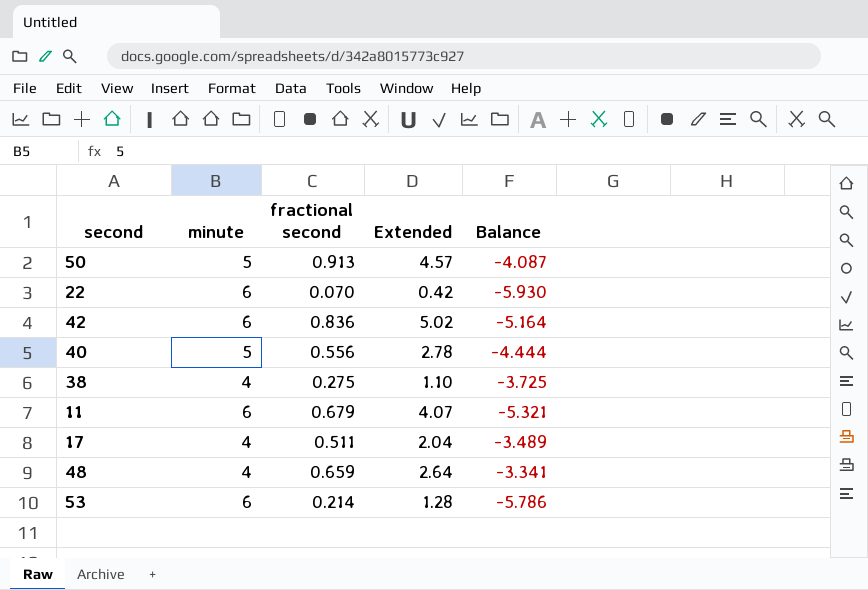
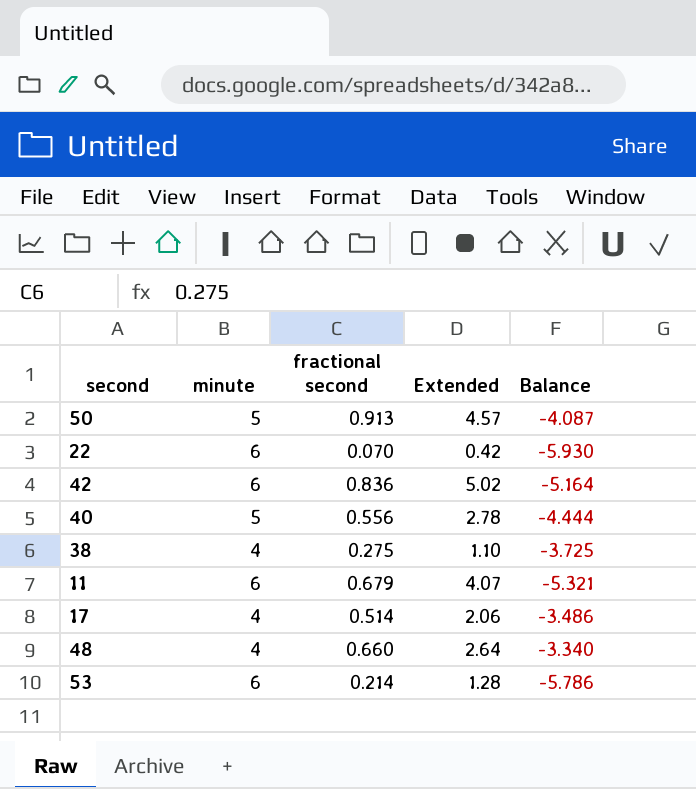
17 | fractional second: 0.511 -> 0.514
17 | Extended: 2.04 -> 2.06
17 | Balance: -3.489 -> -3.486
48 | fractional second: 0.659 -> 0.660
48 | Balance: -3.341 -> -3.340

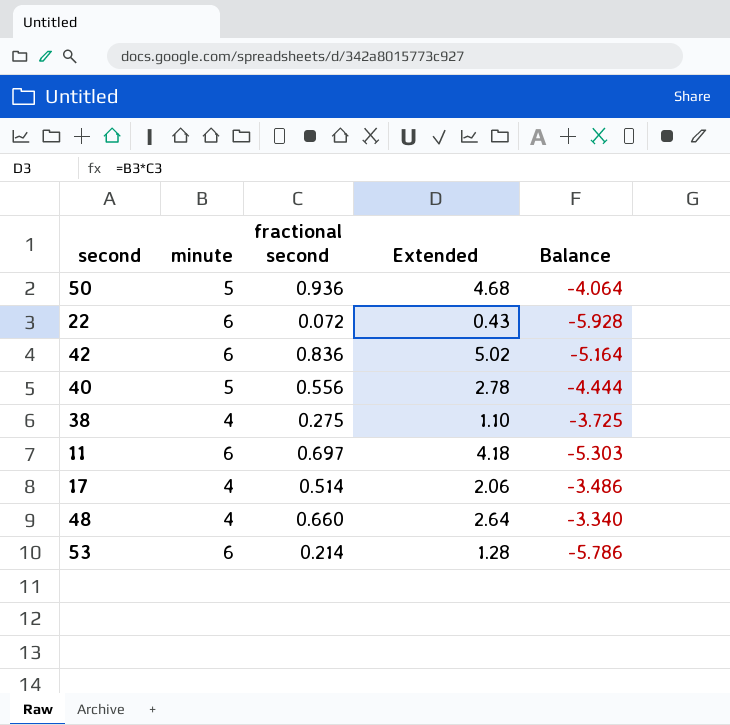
50 | fractional second: 0.913 -> 0.936
50 | Extended: 4.57 -> 4.68
50 | Balance: -4.087 -> -4.064
22 | fractional second: 0.070 -> 0.072
22 | Extended: 0.42 -> 0.43
22 | Balance: -5.930 -> -5.928
11 | fractional second: 0.679 -> 0.697
11 | Extended: 4.07 -> 4.18
11 | Balance: -5.321 -> -5.303

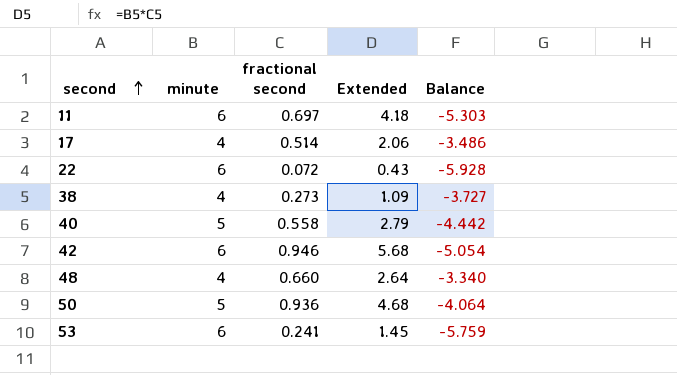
row order: none -> second ascending
38 | fractional second: 0.275 -> 0.273
38 | Extended: 1.10 -> 1.09
38 | Balance: -3.725 -> -3.727
40 | fractional second: 0.556 -> 0.558
40 | Extended: 2.78 -> 2.79
40 | Balance: -4.444 -> -4.442
42 | fractional second: 0.836 -> 0.946
42 | Extended: 5.02 -> 5.68
42 | Balance: -5.164 -> -5.054
53 | fractional second: 0.214 -> 0.241
53 | Extended: 1.28 -> 1.45
53 | Balance: -5.786 -> -5.759

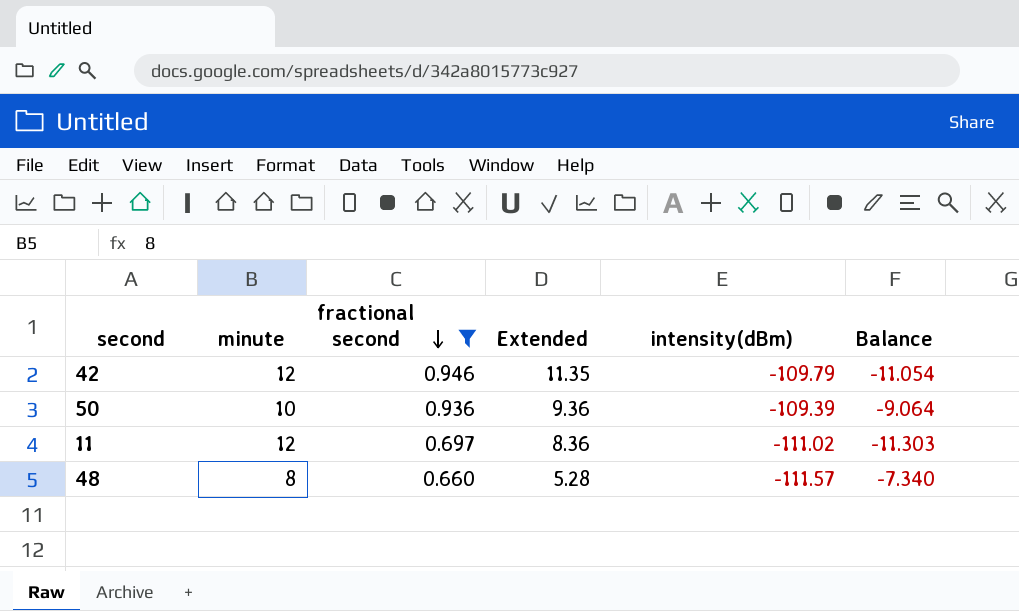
filter: none -> fractional second >= 0.660
row order: second ascending -> fractional second descending
column intensity(dBm) | position: none -> 5
42 | minute: 6 -> 12
42 | Extended: 5.68 -> 11.35
42 | Balance: -5.054 -> -11.054
50 | minute: 5 -> 10
50 | Extended: 4.68 -> 9.36
50 | Balance: -4.064 -> -9.064
11 | minute: 6 -> 12
11 | Extended: 4.18 -> 8.36
11 | Balance: -5.303 -> -11.303
48 | minute: 4 -> 8
48 | Extended: 2.64 -> 5.28
48 | Balance: -3.340 -> -7.340

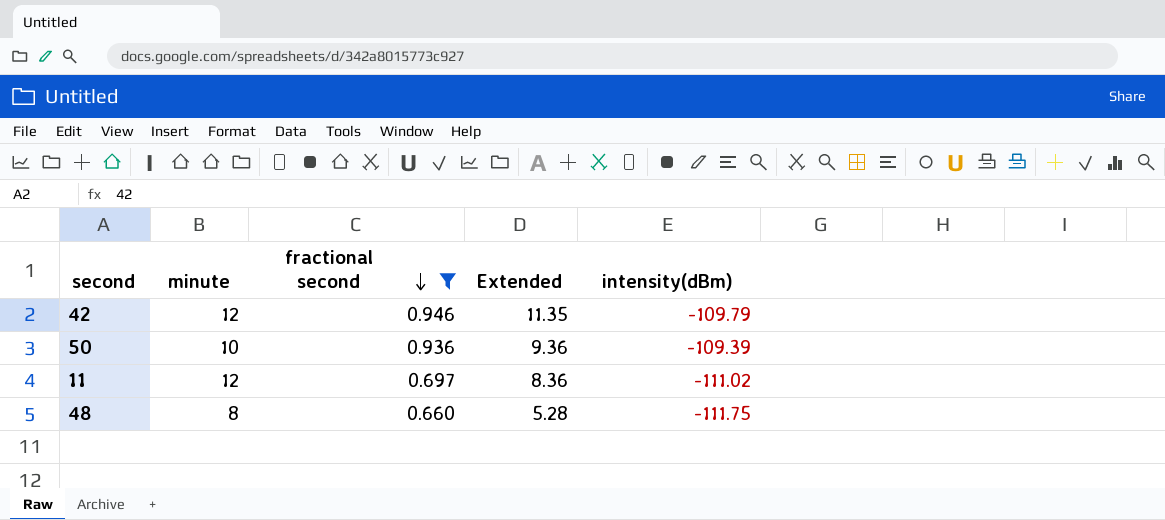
column Balance | formula: [fractional second] - [minute] -> none
48 | intensity(dBm): -111.57 -> -111.75

